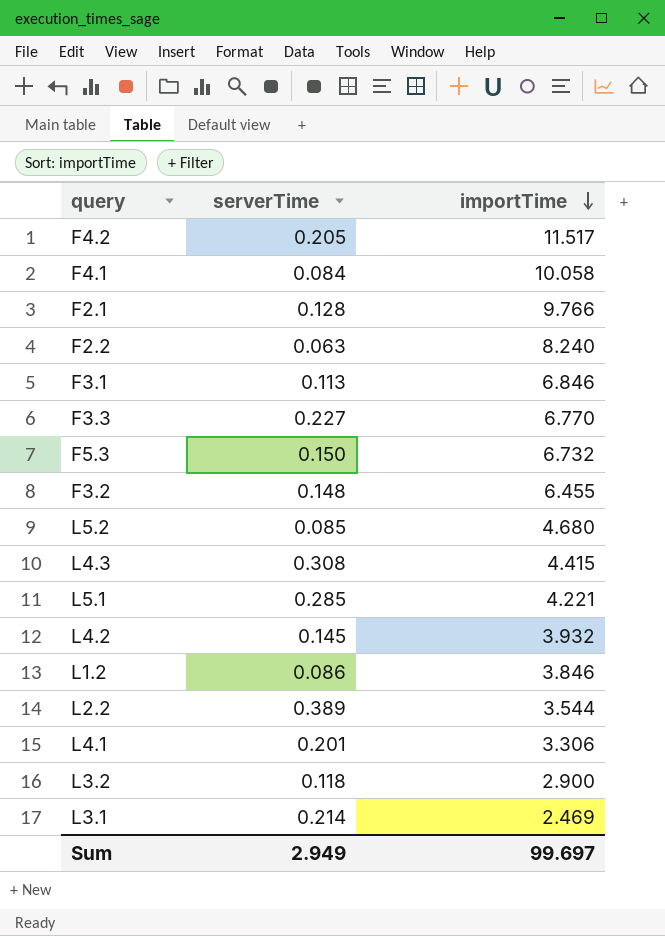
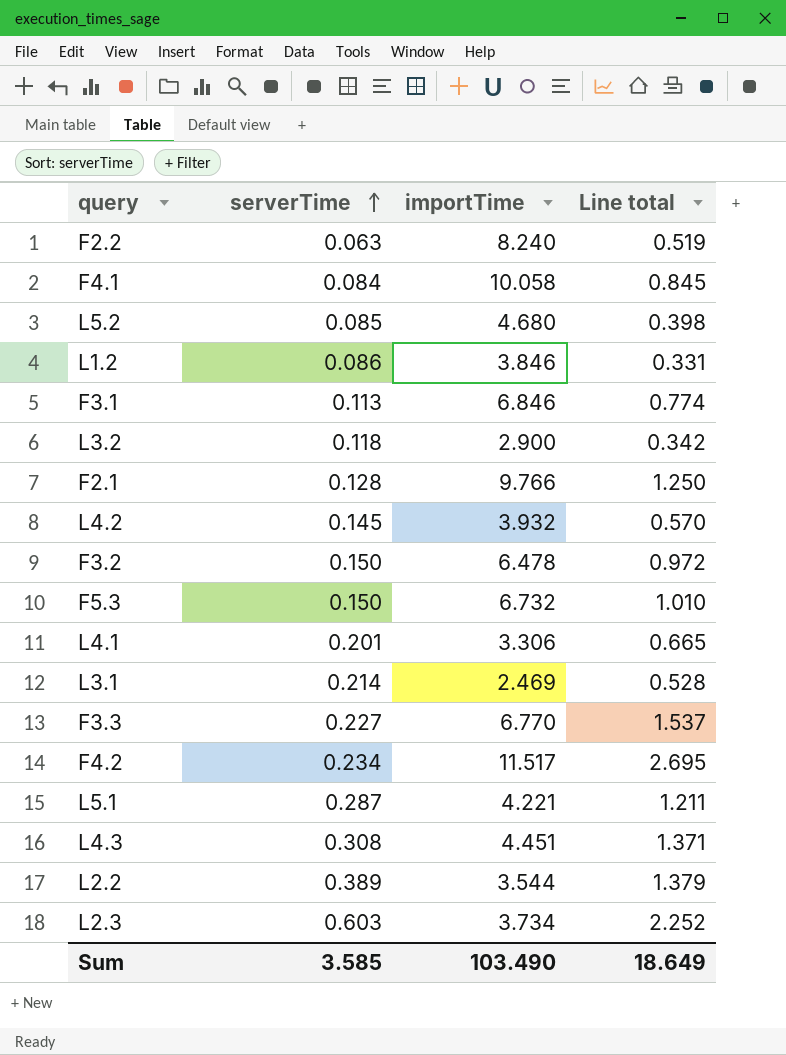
row order: importTime descending -> serverTime ascending
column Line total | formula: none -> [serverTime] * [importTime]
F3.2 | serverTime: 0.148 -> 0.150
F3.2 | importTime: 6.455 -> 6.478
F4.2 | serverTime: 0.205 -> 0.234
L5.1 | serverTime: 0.285 -> 0.287
L4.3 | importTime: 4.415 -> 4.451
row L2.3: none -> 0.603 | 3.734 | 2.252
Sum | serverTime: 2.949 -> 3.585
Sum | importTime: 99.697 -> 103.490

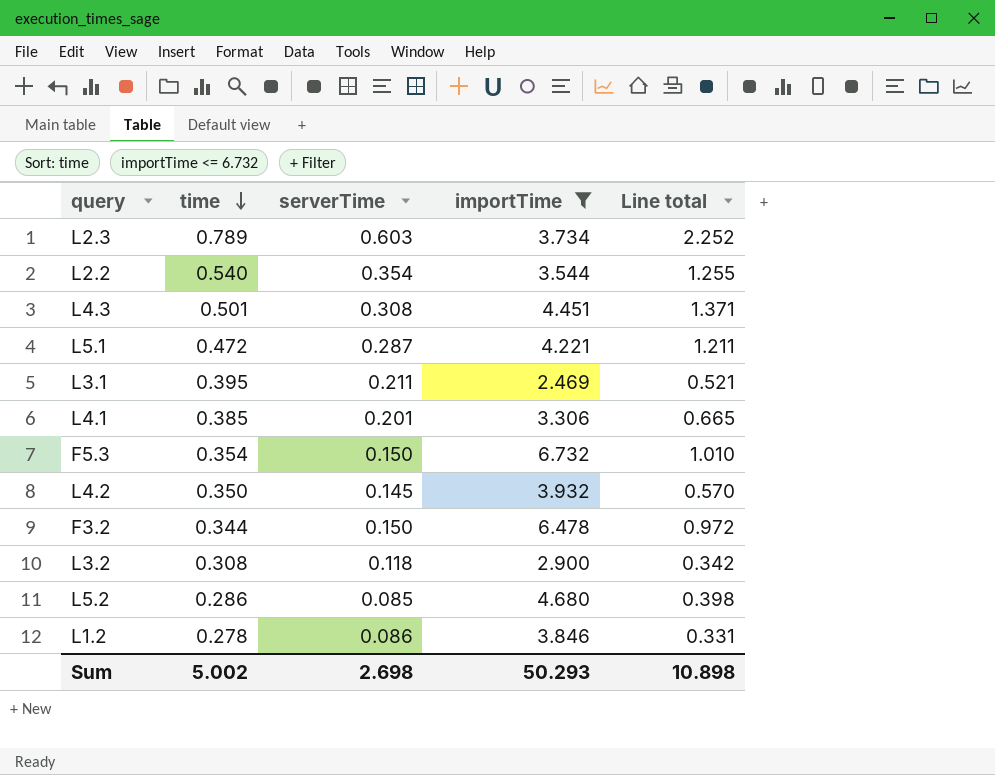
filter: none -> importTime <= 6.732
row order: serverTime ascending -> time descending
column time | position: none -> 2
L2.2 | serverTime: 0.389 -> 0.354
L2.2 | Line total: 1.379 -> 1.255
L3.1 | serverTime: 0.214 -> 0.211
L3.1 | Line total: 0.528 -> 0.521
Sum | serverTime: 3.585 -> 2.698
Sum | importTime: 103.490 -> 50.293
Sum | Line total: 18.649 -> 10.898

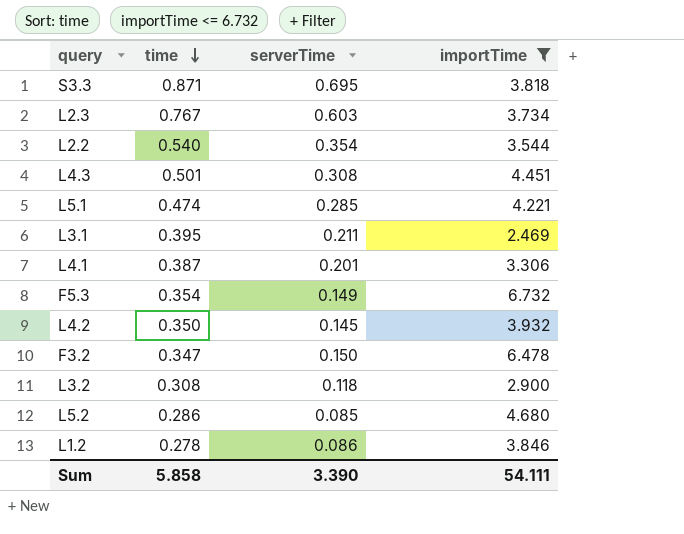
column Line total | formula: [serverTime] * [importTime] -> none
row S3.3: none -> 0.871 | 0.695 | 3.818
L2.3 | time: 0.789 -> 0.767
L5.1 | time: 0.472 -> 0.474
L5.1 | serverTime: 0.287 -> 0.285
L4.1 | time: 0.385 -> 0.387
F5.3 | serverTime: 0.150 -> 0.149
F3.2 | time: 0.344 -> 0.347
Sum | time: 5.002 -> 5.858
Sum | serverTime: 2.698 -> 3.390
Sum | importTime: 50.293 -> 54.111

